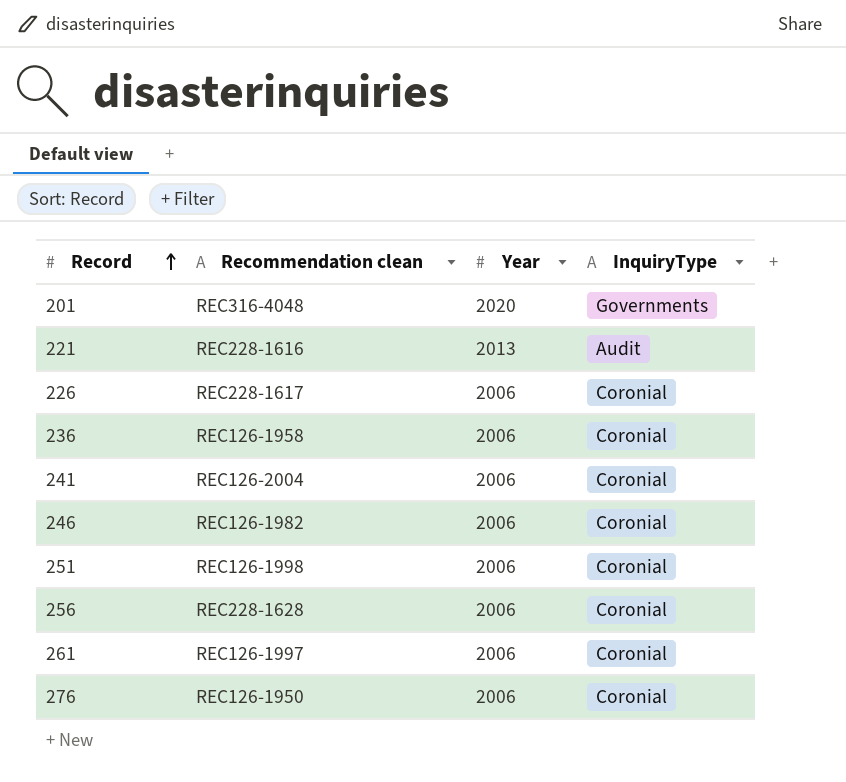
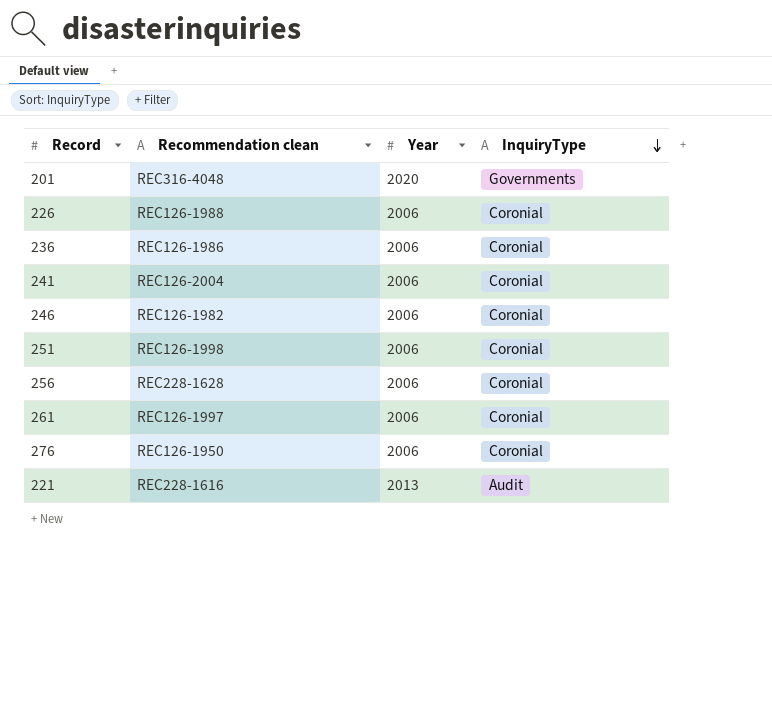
row order: Record ascending -> InquiryType descending
226 | Recommendation clean: REC228-1617 -> REC126-1988
236 | Recommendation clean: REC126-1958 -> REC126-1986

